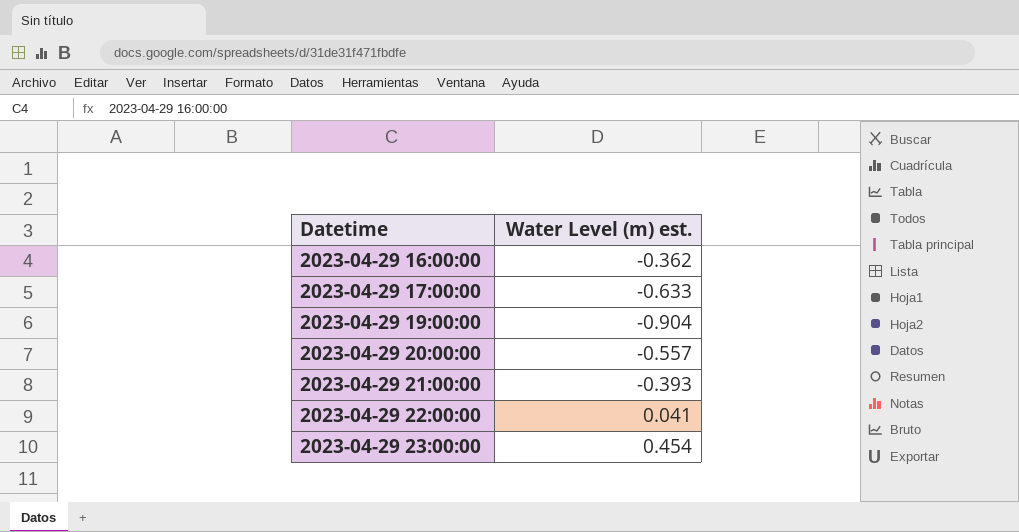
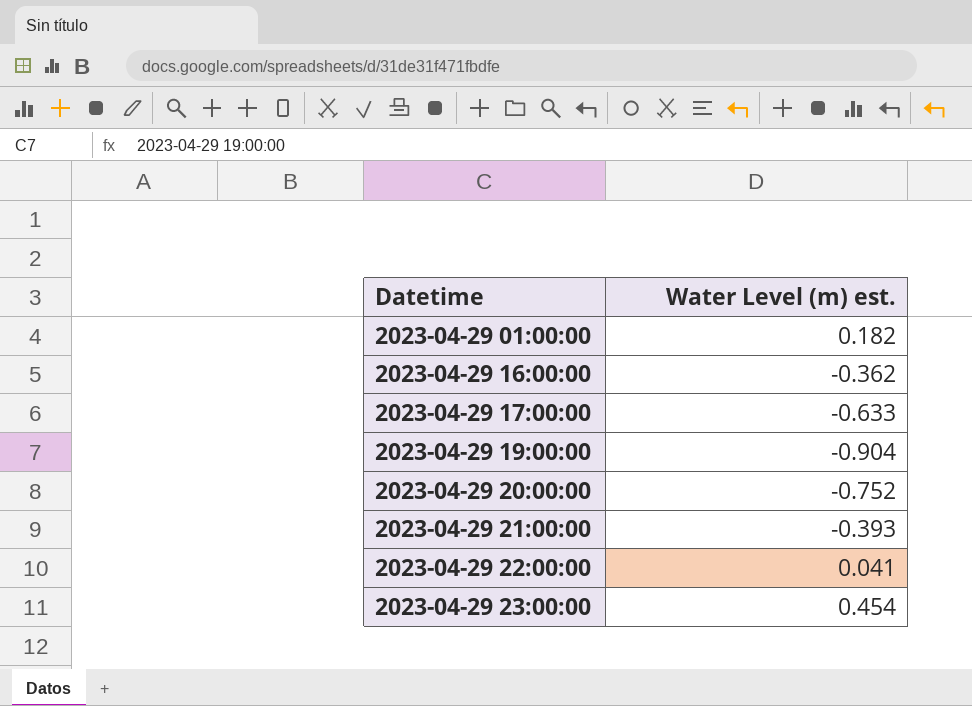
row 2023-04-29 01:00:00: none -> 0.182
2023-04-29 20:00:00 | Water Level (m) est.: -0.557 -> -0.752

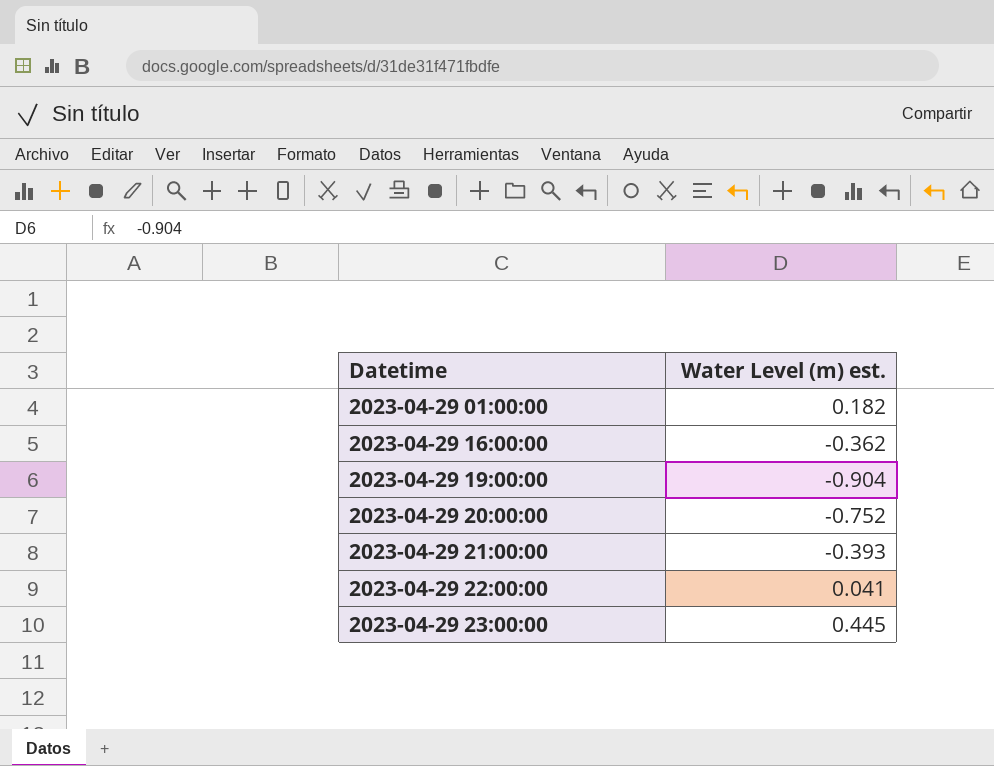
row 2023-04-29 17:00:00: -0.633 -> none
2023-04-29 23:00:00 | Water Level (m) est.: 0.454 -> 0.445

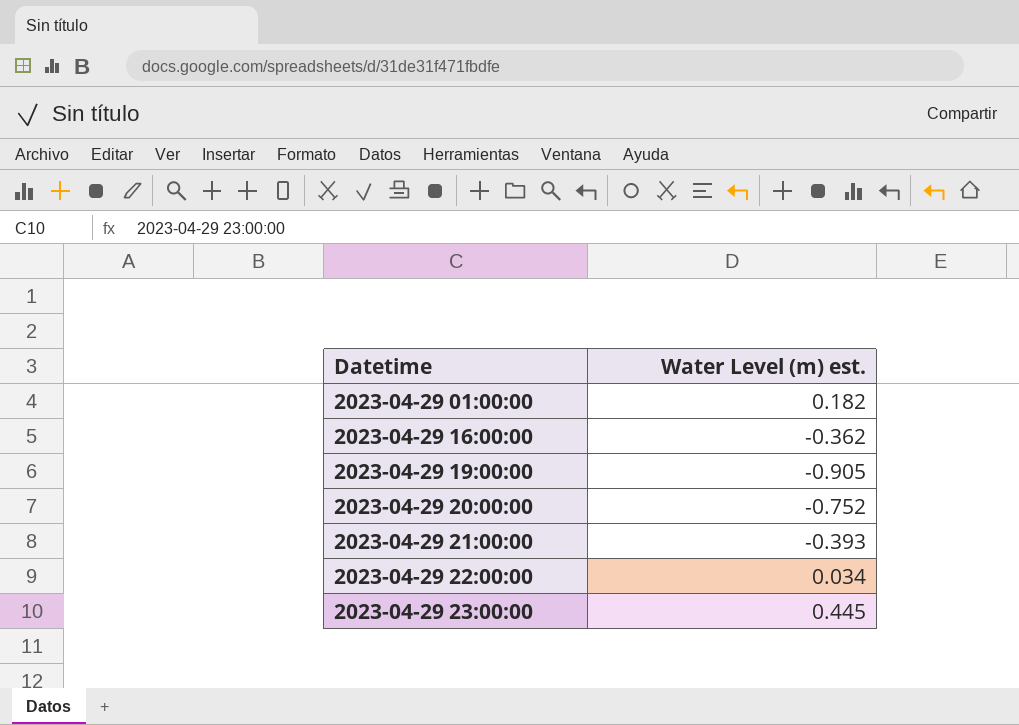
2023-04-29 19:00:00 | Water Level (m) est.: -0.904 -> -0.905
2023-04-29 22:00:00 | Water Level (m) est.: 0.041 -> 0.034

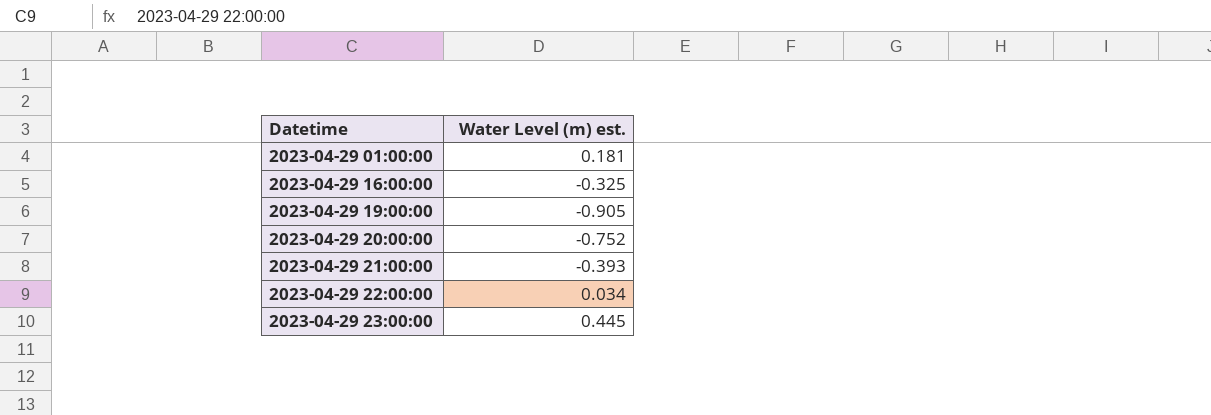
2023-04-29 01:00:00 | Water Level (m) est.: 0.182 -> 0.181
2023-04-29 16:00:00 | Water Level (m) est.: -0.362 -> -0.325

